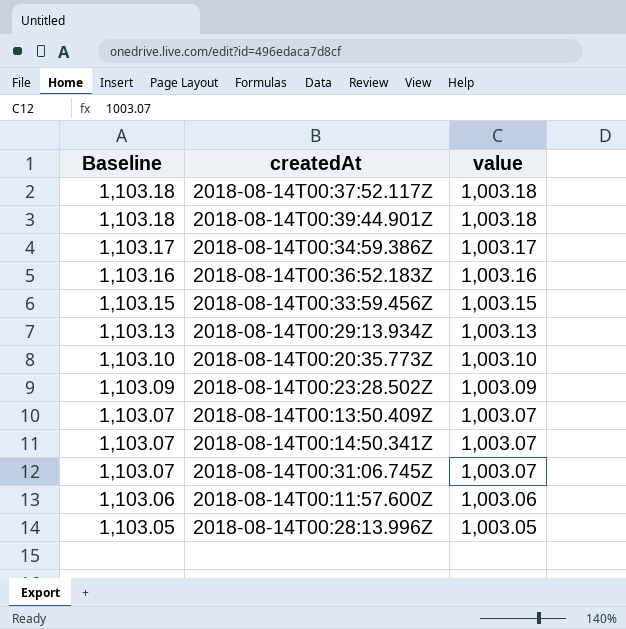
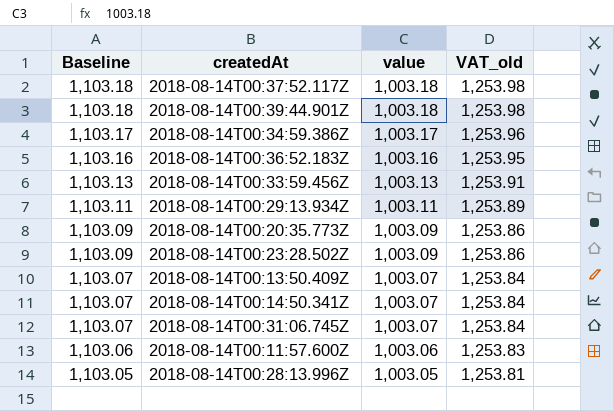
column VAT_old | formula: none -> [value] * 1.25
2018-08-14T00:33:59.456Z | Baseline: 1,103.15 -> 1,103.13
2018-08-14T00:33:59.456Z | value: 1,003.15 -> 1,003.13
2018-08-14T00:29:13.934Z | Baseline: 1,103.13 -> 1,103.11
2018-08-14T00:29:13.934Z | value: 1,003.13 -> 1,003.11
2018-08-14T00:20:35.773Z | Baseline: 1,103.10 -> 1,103.09
2018-08-14T00:20:35.773Z | value: 1,003.10 -> 1,003.09

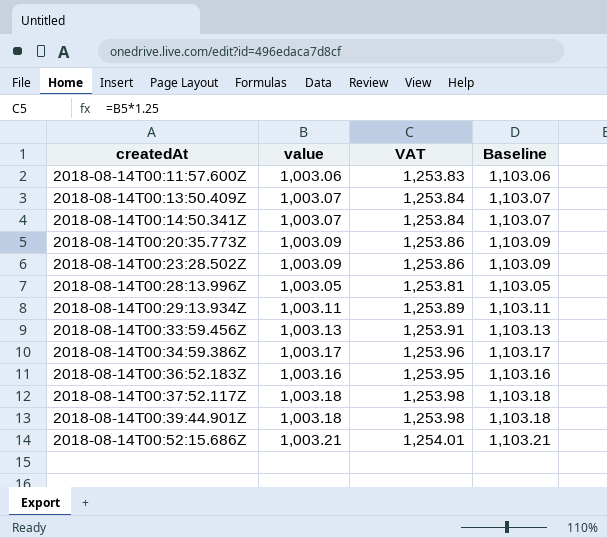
row order: Baseline descending -> createdAt ascending
column name: VAT_old -> VAT
column Baseline | position: 1 -> 4
row 2018-08-14T00:31:06.745Z: 1,103.07 | 1,003.07 | 1,253.84 -> none
row 2018-08-14T00:52:15.686Z: none -> 1,003.21 | 1,254.01 | 1,103.21

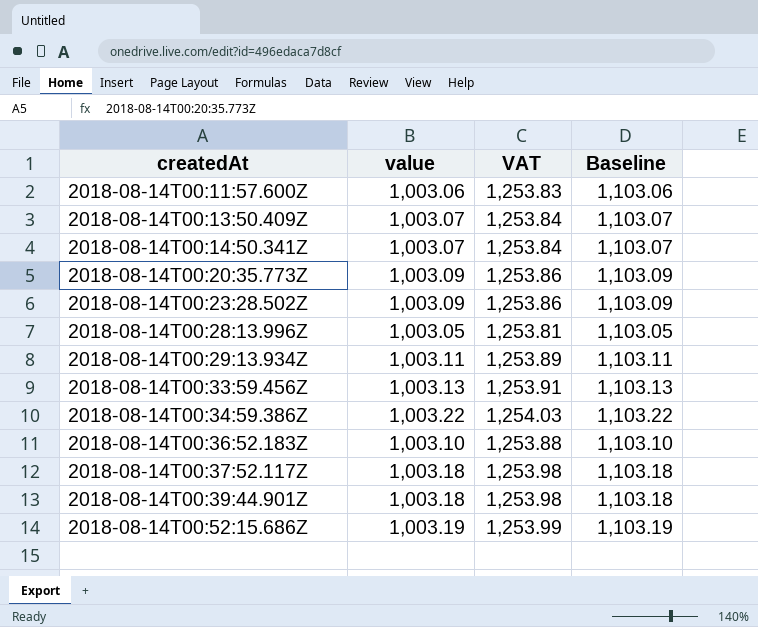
2018-08-14T00:34:59.386Z | value: 1,003.17 -> 1,003.22
2018-08-14T00:34:59.386Z | VAT: 1,253.96 -> 1,254.03
2018-08-14T00:34:59.386Z | Baseline: 1,103.17 -> 1,103.22
2018-08-14T00:36:52.183Z | value: 1,003.16 -> 1,003.10
2018-08-14T00:36:52.183Z | VAT: 1,253.95 -> 1,253.88
2018-08-14T00:36:52.183Z | Baseline: 1,103.16 -> 1,103.10
2018-08-14T00:52:15.686Z | value: 1,003.21 -> 1,003.19
2018-08-14T00:52:15.686Z | VAT: 1,254.01 -> 1,253.99
2018-08-14T00:52:15.686Z | Baseline: 1,103.21 -> 1,103.19

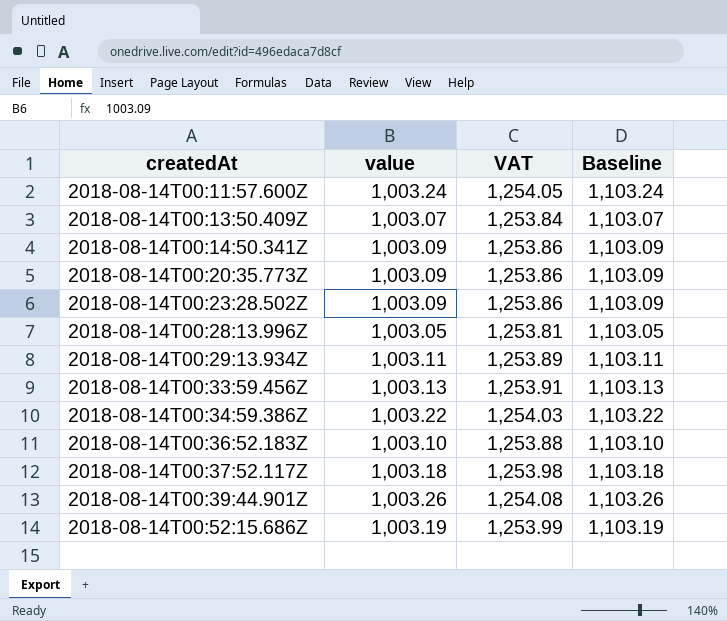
2018-08-14T00:11:57.600Z | value: 1,003.06 -> 1,003.24
2018-08-14T00:11:57.600Z | VAT: 1,253.83 -> 1,254.05
2018-08-14T00:11:57.600Z | Baseline: 1,103.06 -> 1,103.24
2018-08-14T00:14:50.341Z | value: 1,003.07 -> 1,003.09
2018-08-14T00:14:50.341Z | VAT: 1,253.84 -> 1,253.86
2018-08-14T00:14:50.341Z | Baseline: 1,103.07 -> 1,103.09
2018-08-14T00:39:44.901Z | value: 1,003.18 -> 1,003.26
2018-08-14T00:39:44.901Z | VAT: 1,253.98 -> 1,254.08
2018-08-14T00:39:44.901Z | Baseline: 1,103.18 -> 1,103.26

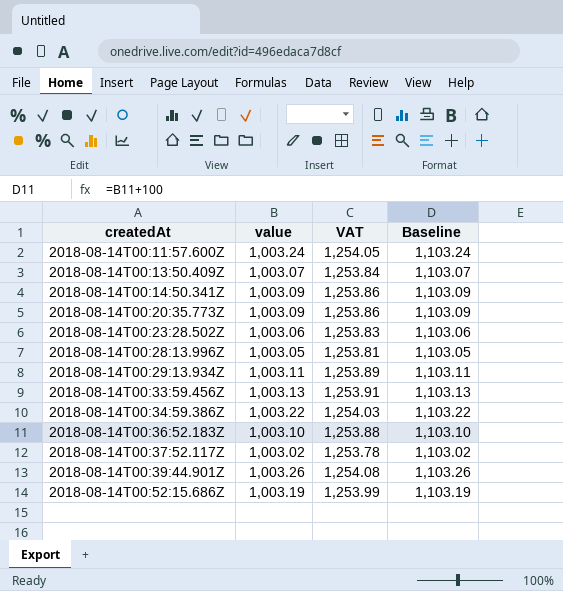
2018-08-14T00:23:28.502Z | value: 1,003.09 -> 1,003.06
2018-08-14T00:23:28.502Z | VAT: 1,253.86 -> 1,253.83
2018-08-14T00:23:28.502Z | Baseline: 1,103.09 -> 1,103.06
2018-08-14T00:37:52.117Z | value: 1,003.18 -> 1,003.02
2018-08-14T00:37:52.117Z | VAT: 1,253.98 -> 1,253.78
2018-08-14T00:37:52.117Z | Baseline: 1,103.18 -> 1,103.02

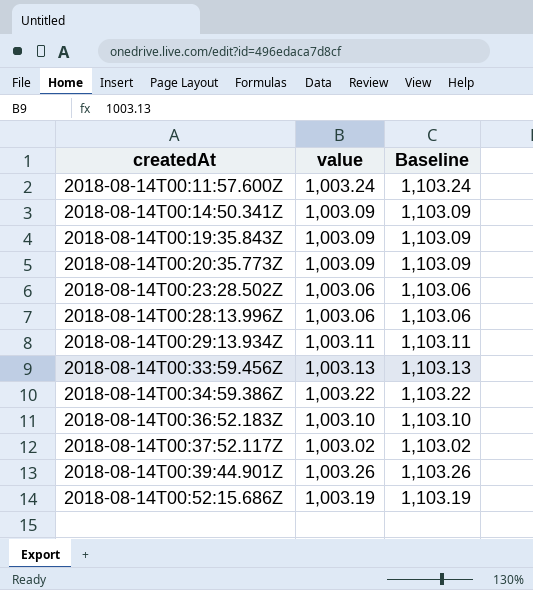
column VAT | formula: [value] * 1.25 -> none
row 2018-08-14T00:13:50.409Z: 1,003.07 | 1,253.84 | 1,103.07 -> none
row 2018-08-14T00:19:35.843Z: none -> 1,003.09 | 1,103.09
2018-08-14T00:28:13.996Z | value: 1,003.05 -> 1,003.06
2018-08-14T00:28:13.996Z | Baseline: 1,103.05 -> 1,103.06

